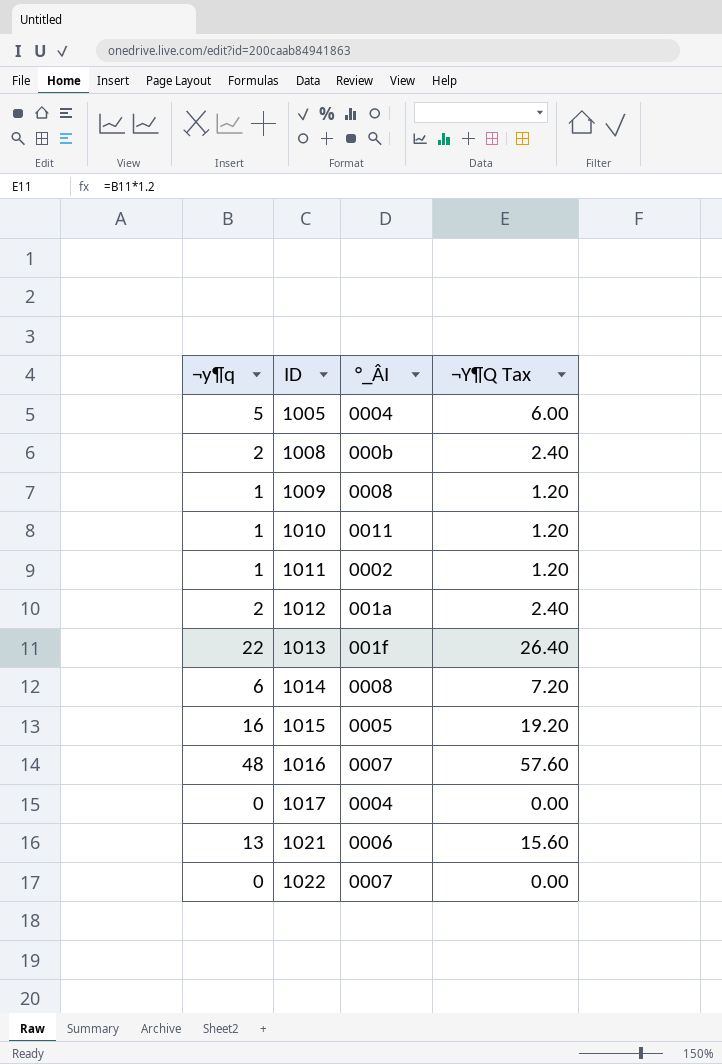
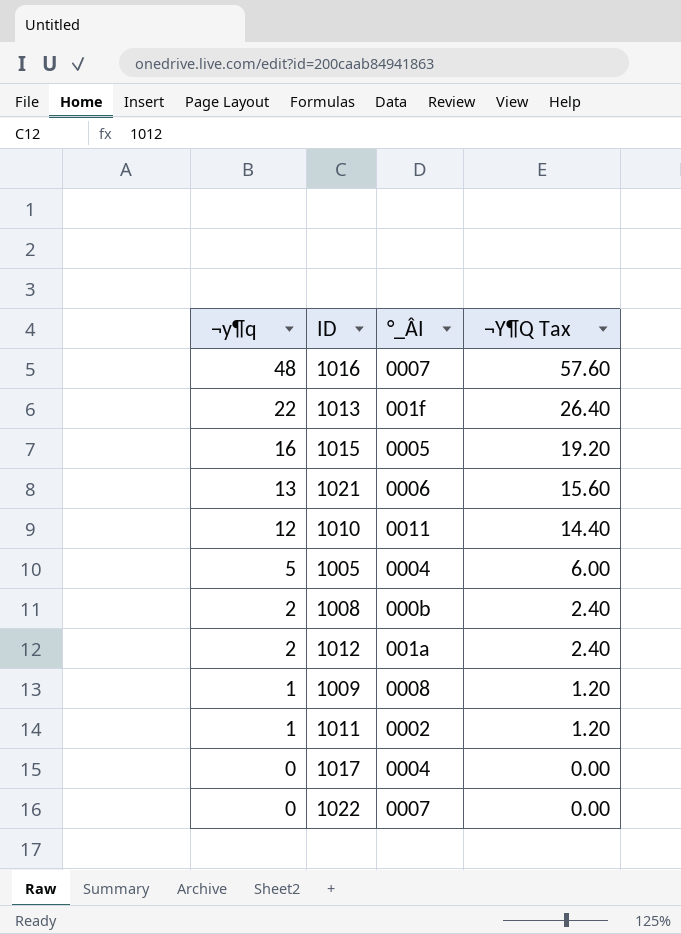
row order: ID ascending -> ¬y¶q descending
row 1014: 6 | 0008 | 7.20 -> none
1010 | ¬y¶q: 1 -> 12
1010 | ¬Y¶Q Tax: 1.20 -> 14.40

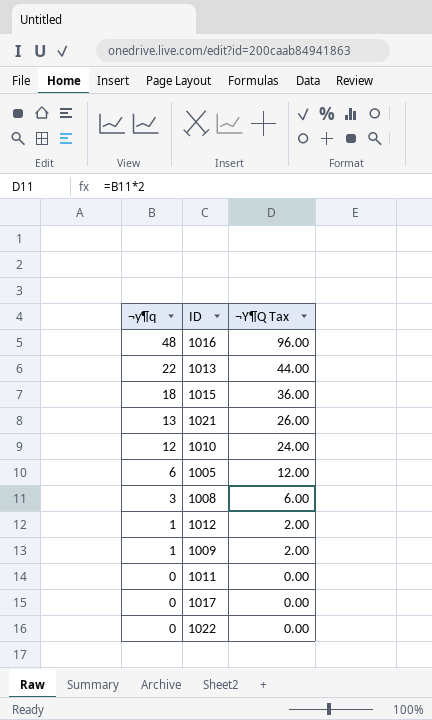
column °_ÂI | position: 3 -> none
column ¬Y¶Q Tax | formula: [¬y¶q] * 1.2 -> [¬y¶q] * 2
1015 | ¬y¶q: 16 -> 18
1005 | ¬y¶q: 5 -> 6
1008 | ¬y¶q: 2 -> 3
1012 | ¬y¶q: 2 -> 1
1011 | ¬y¶q: 1 -> 0

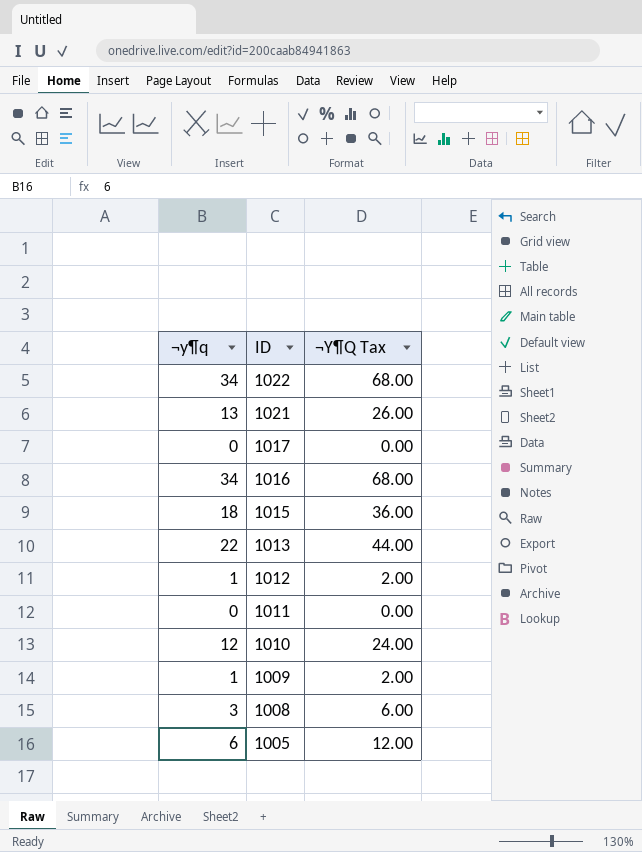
row order: ¬y¶q descending -> ID descending
1022 | ¬y¶q: 0 -> 34
1022 | ¬Y¶Q Tax: 0.00 -> 68.00
1016 | ¬y¶q: 48 -> 34
1016 | ¬Y¶Q Tax: 96.00 -> 68.00

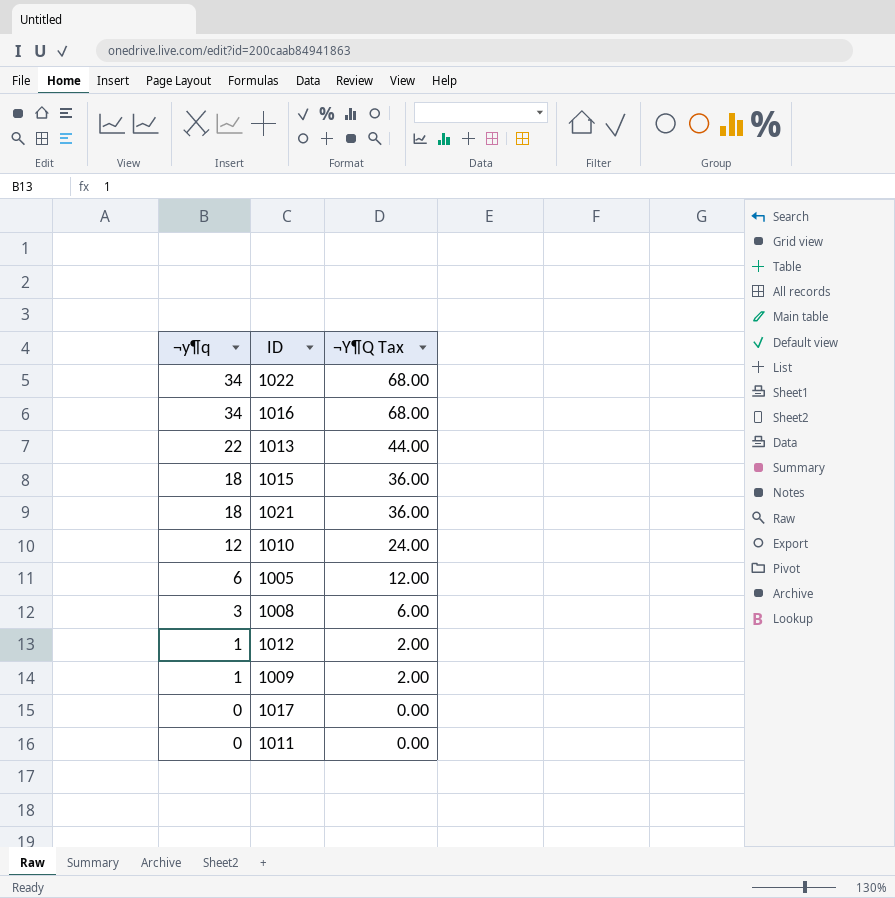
row order: ID descending -> ¬y¶q descending
1021 | ¬y¶q: 13 -> 18
1021 | ¬Y¶Q Tax: 26.00 -> 36.00

